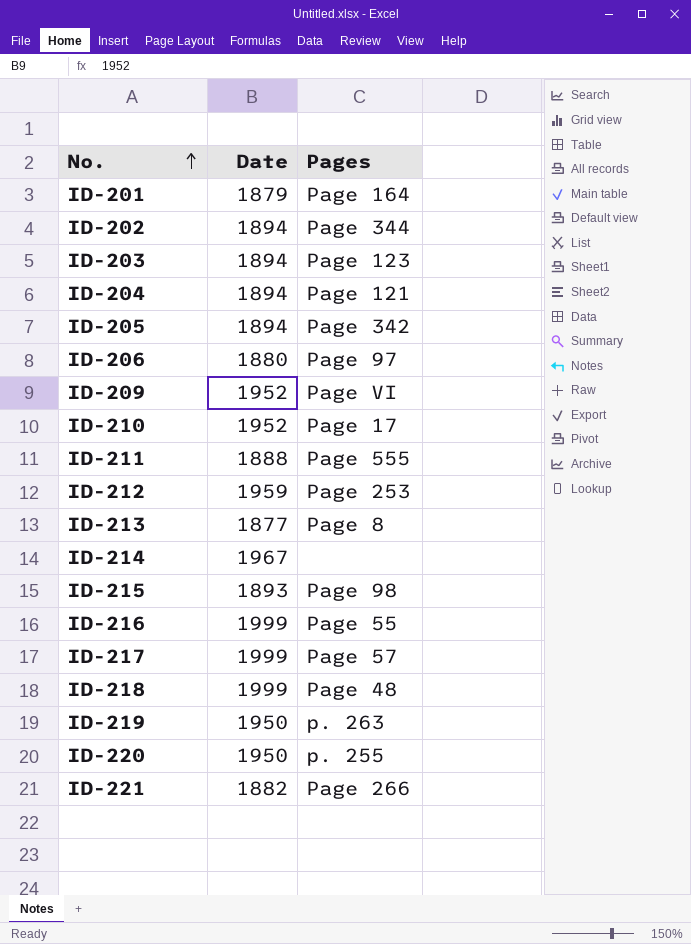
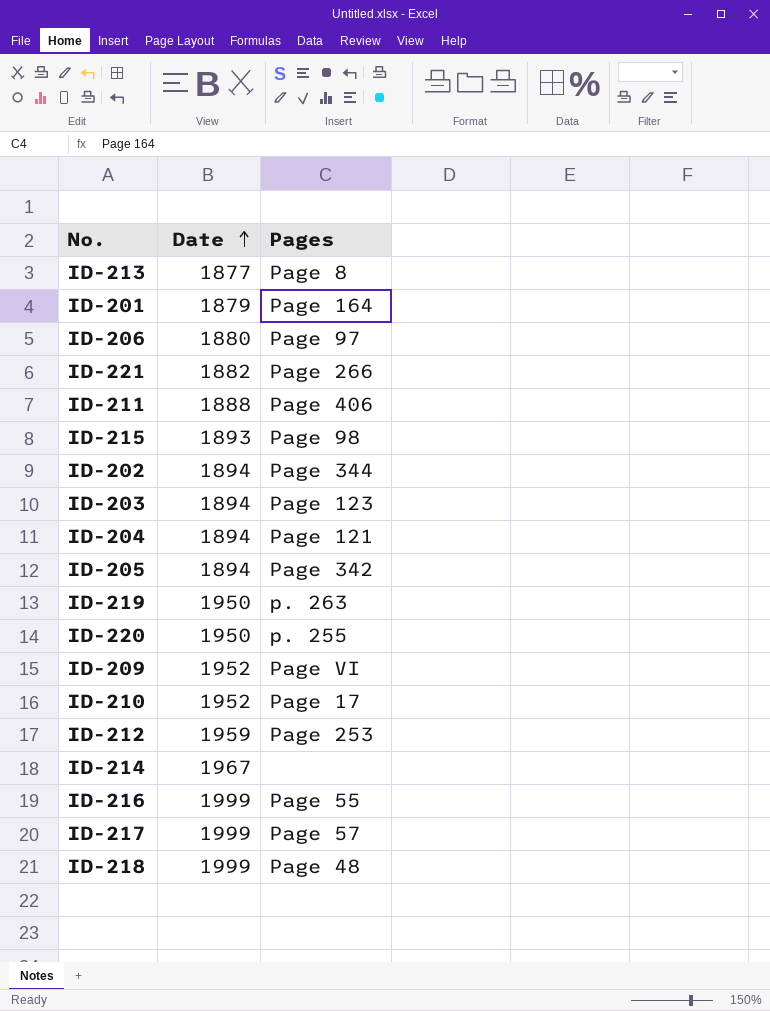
row order: No. ascending -> Date ascending
ID-211 | Pages: Page 555 -> Page 406

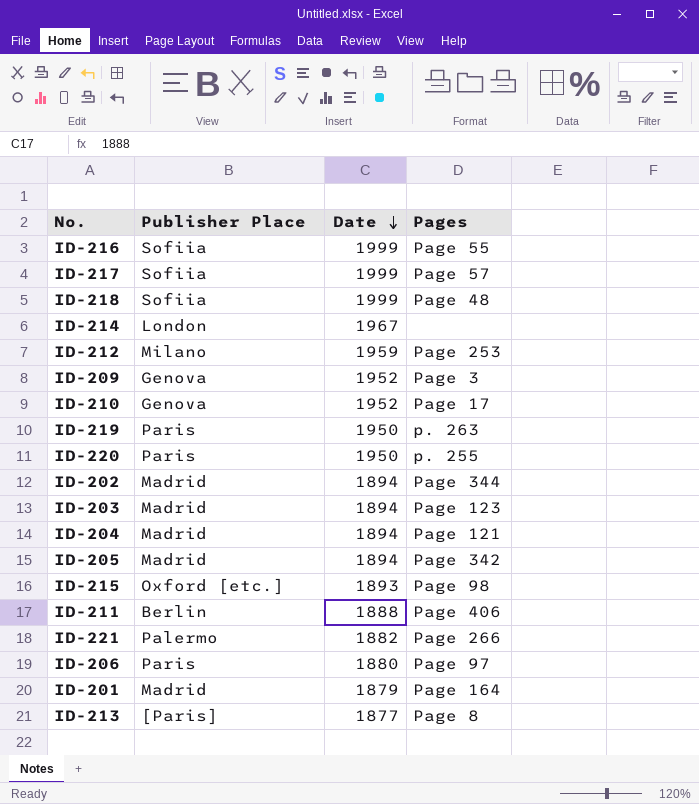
row order: Date ascending -> Date descending
column Publisher Place | position: none -> 2
ID-209 | Pages: Page VI -> Page 3

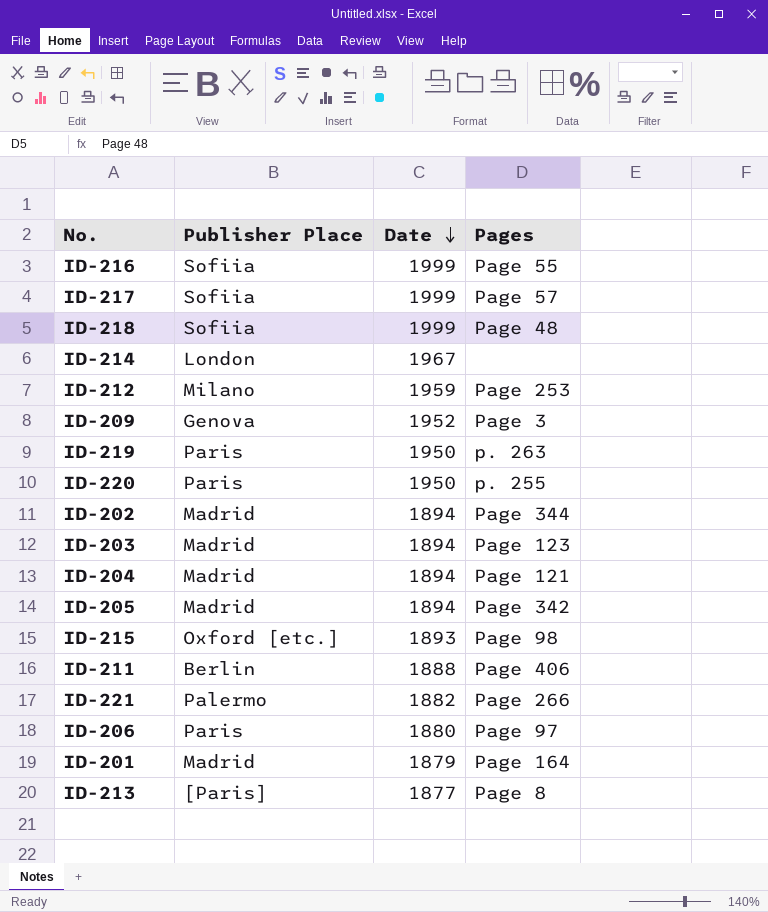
row ID-210: Genova | 1952 | Page 17 -> none

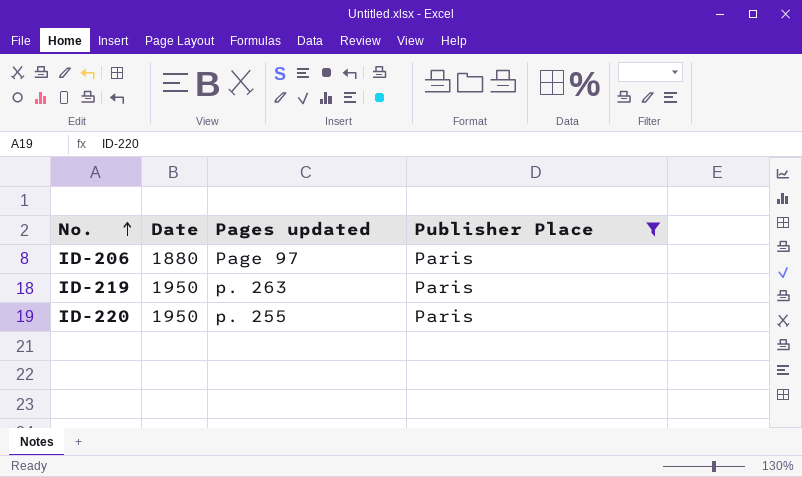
filter: none -> Publisher Place = Paris
row order: Date descending -> No. ascending
column name: Pages -> Pages updated
column Publisher Place | position: 2 -> 4

